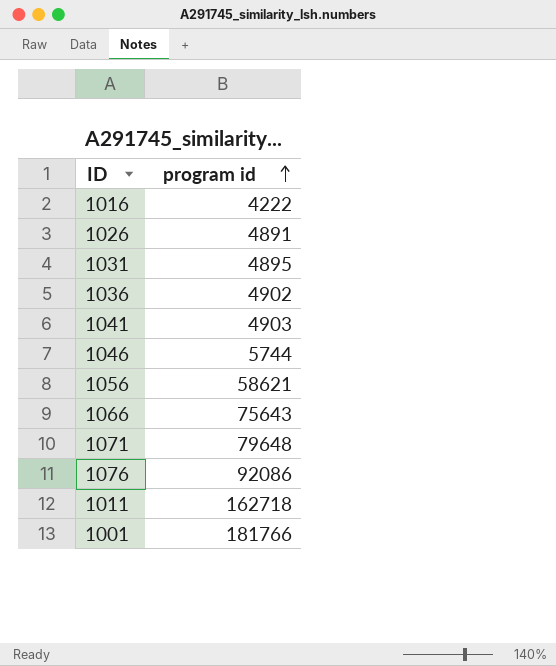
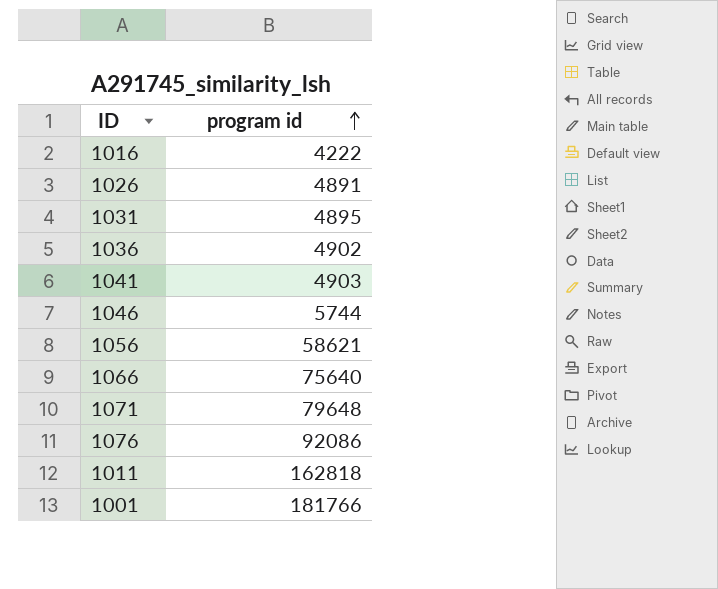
1066 | program id: 75643 -> 75640
1011 | program id: 162718 -> 162818

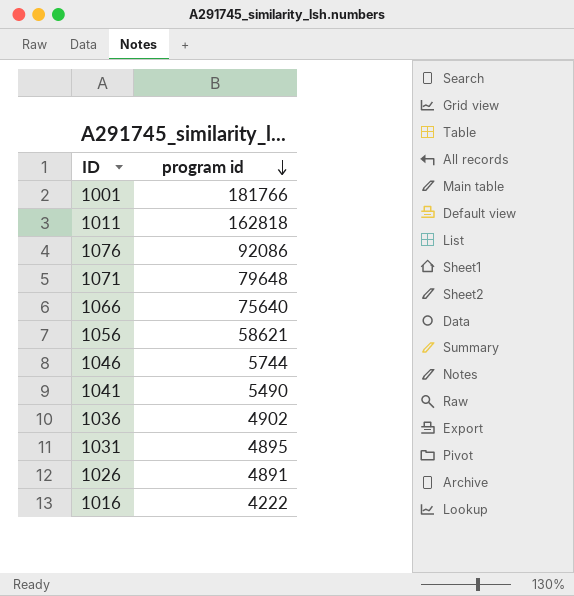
row order: program id ascending -> program id descending
1041 | program id: 4903 -> 5490

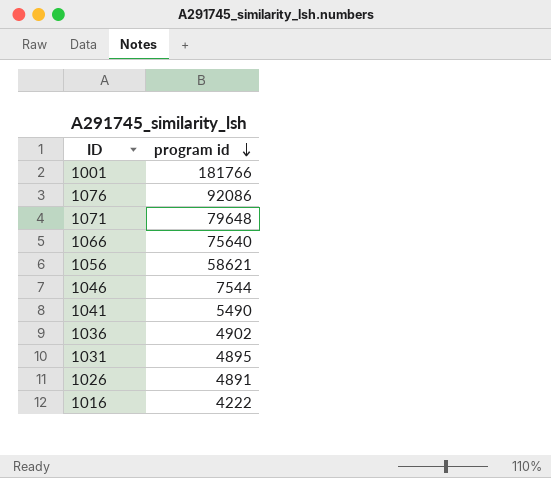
row 1011: 162818 -> none
1046 | program id: 5744 -> 7544

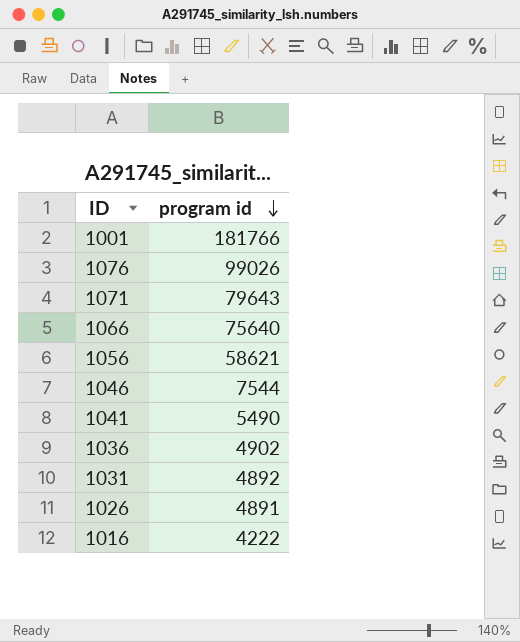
1076 | program id: 92086 -> 99026
1071 | program id: 79648 -> 79643
1031 | program id: 4895 -> 4892

